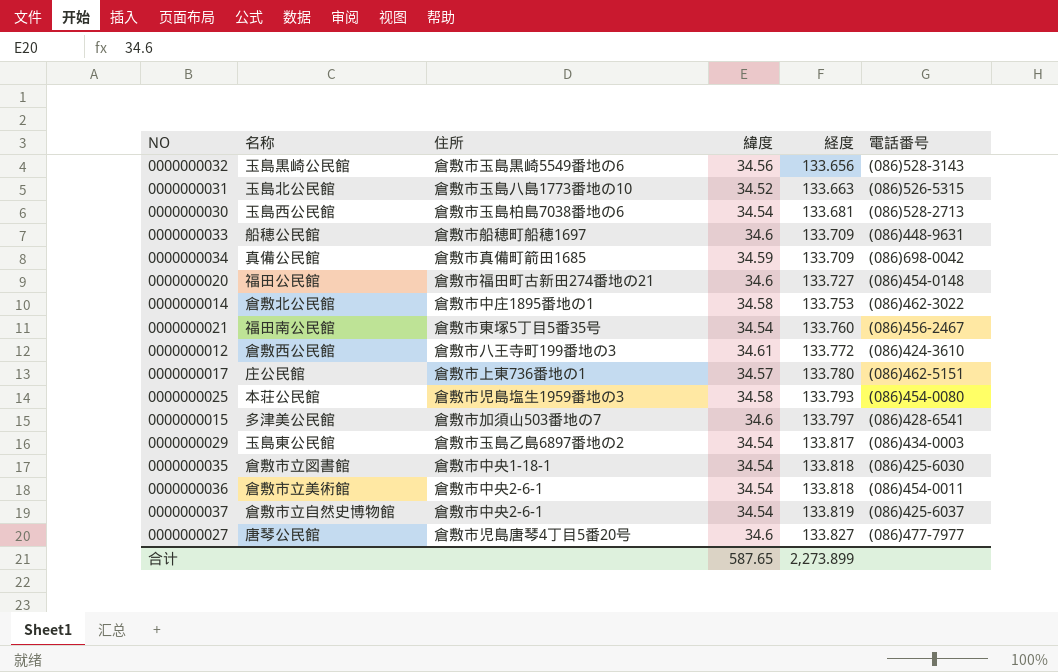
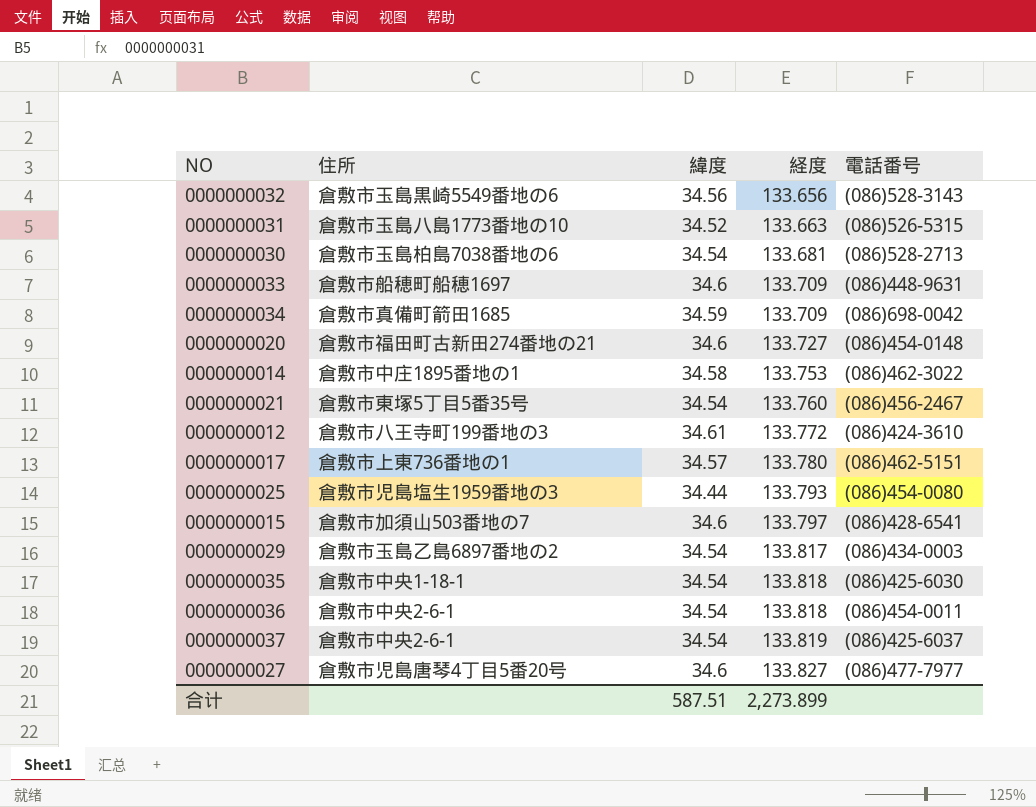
column 名称 | position: 2 -> none
0000000025 | 緯度: 34.58 -> 34.44
合计 | 緯度: 587.65 -> 587.51

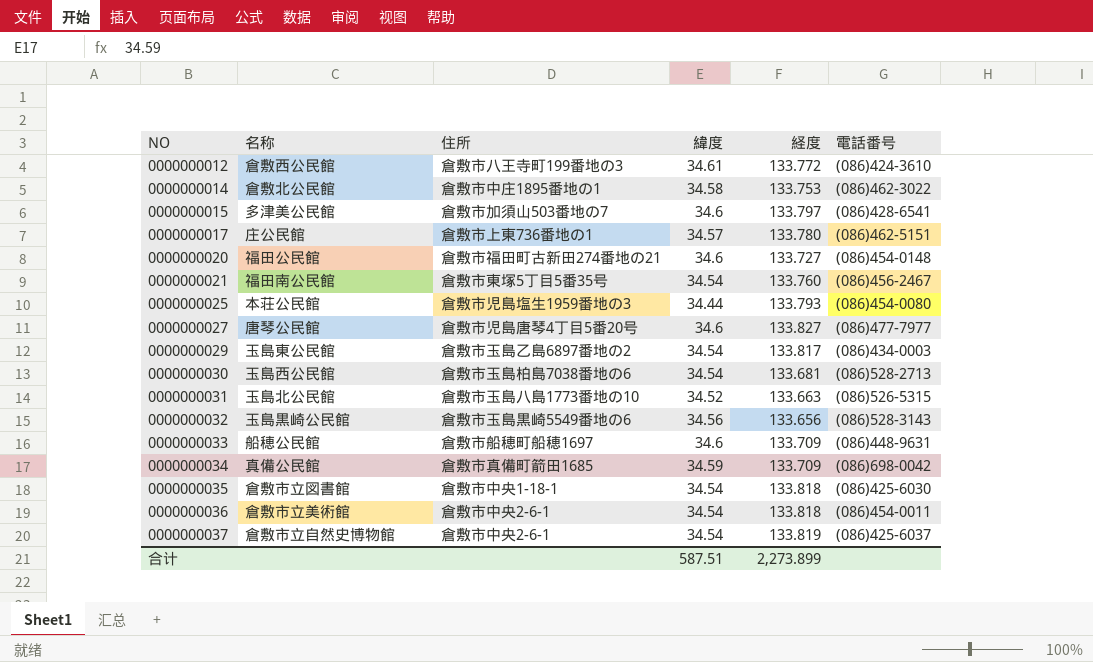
row order: 経度 ascending -> NO ascending
column 名称 | position: none -> 2

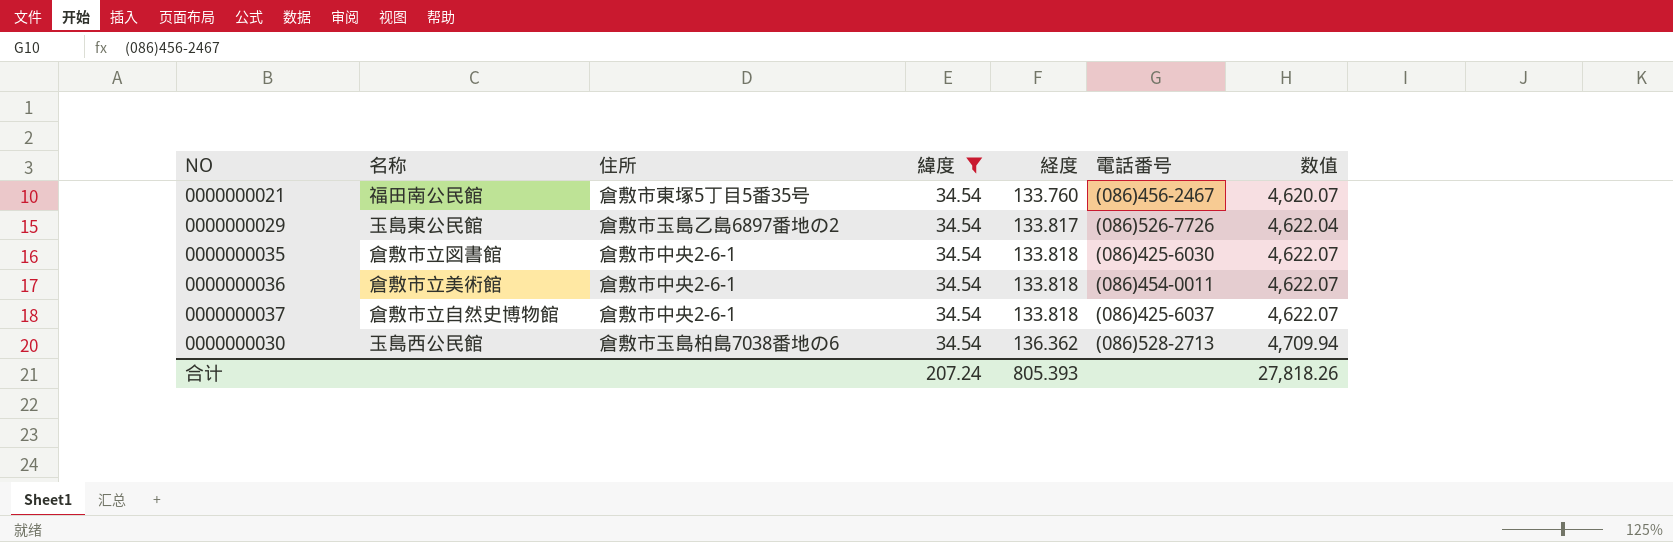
filter: none -> 緯度 = 34.54
row order: NO ascending -> 経度 ascending
column 数值 | formula: none -> [緯度] * [経度]
0000000029 | 電話番号: (086)434-0003 -> (086)526-7726
0000000035 | 住所: 倉敷市中央1-18-1 -> 倉敷市中央2-6-1
0000000037 | 経度: 133.819 -> 133.818
0000000030 | 経度: 133.681 -> 136.362
合计 | 緯度: 587.51 -> 207.24
合计 | 経度: 2,273.899 -> 805.393

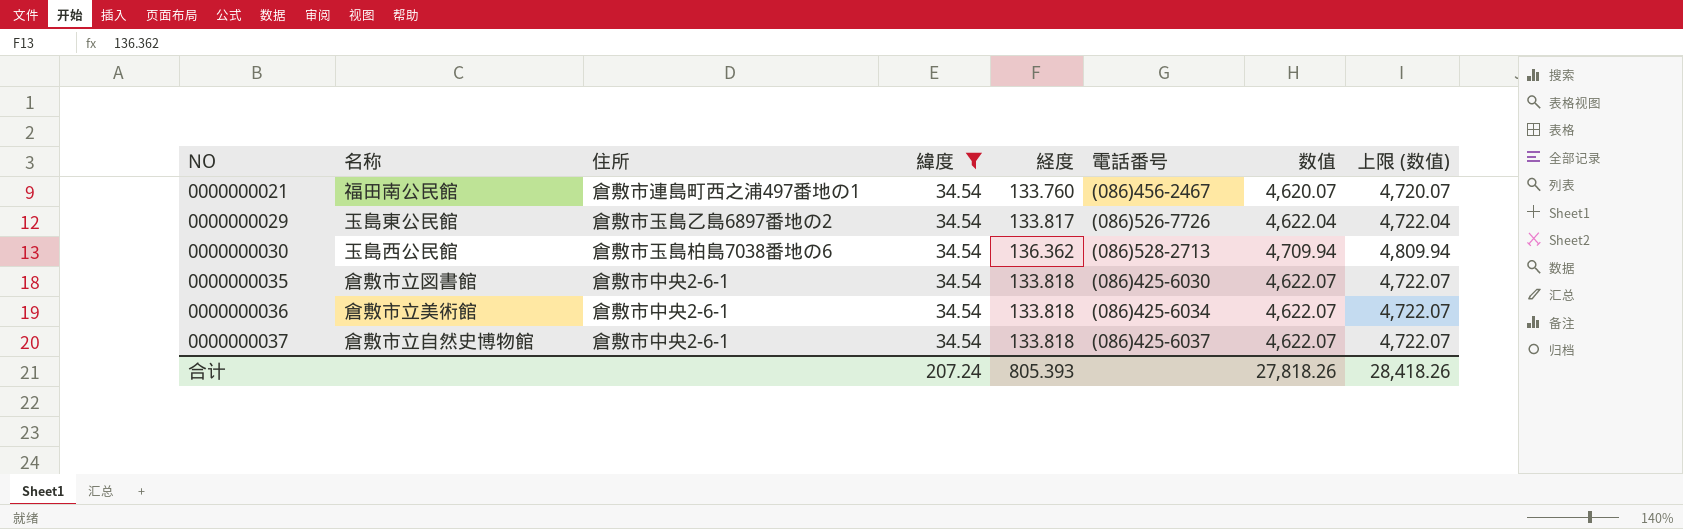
row order: 経度 ascending -> NO ascending
column 上限 (数值) | formula: none -> [数值] + 100
0000000021 | 住所: 倉敷市東塚5丁目5番35号 -> 倉敷市連島町西之浦497番地の1
0000000036 | 電話番号: (086)454-0011 -> (086)425-6034

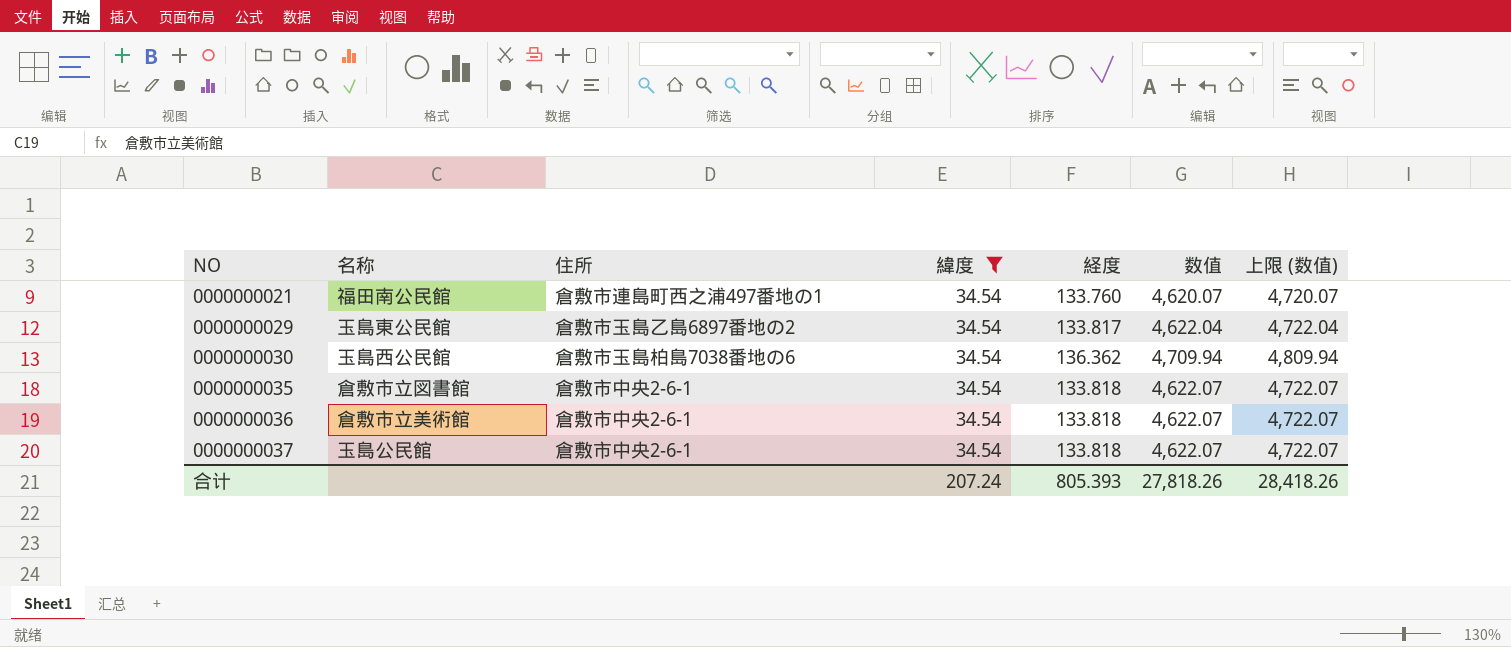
column 電話番号 | position: 6 -> none
0000000037 | 名称: 倉敷市立自然史博物館 -> 玉島公民館

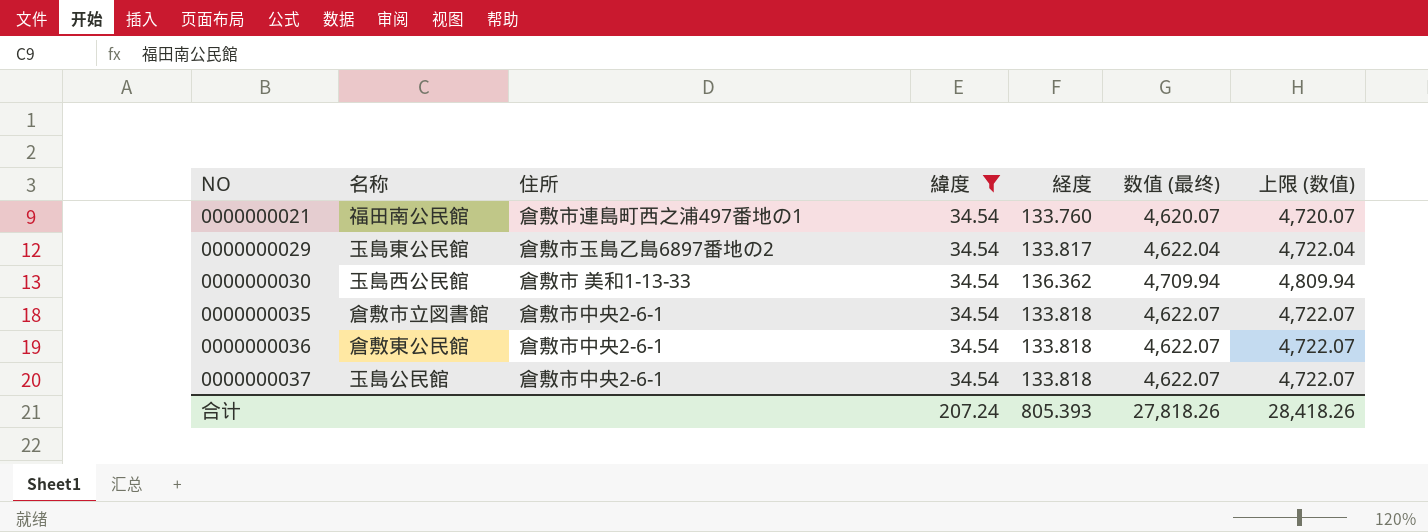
column name: 数值 -> 数值 (最终)
0000000030 | 住所: 倉敷市玉島柏島7038番地の6 -> 倉敷市 美和1-13-33
0000000036 | 名称: 倉敷市立美術館 -> 倉敷東公民館

